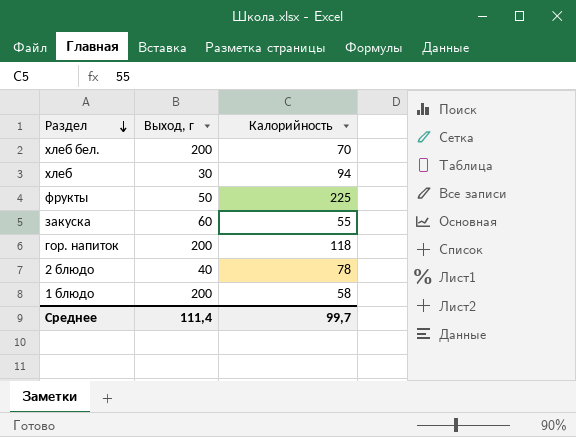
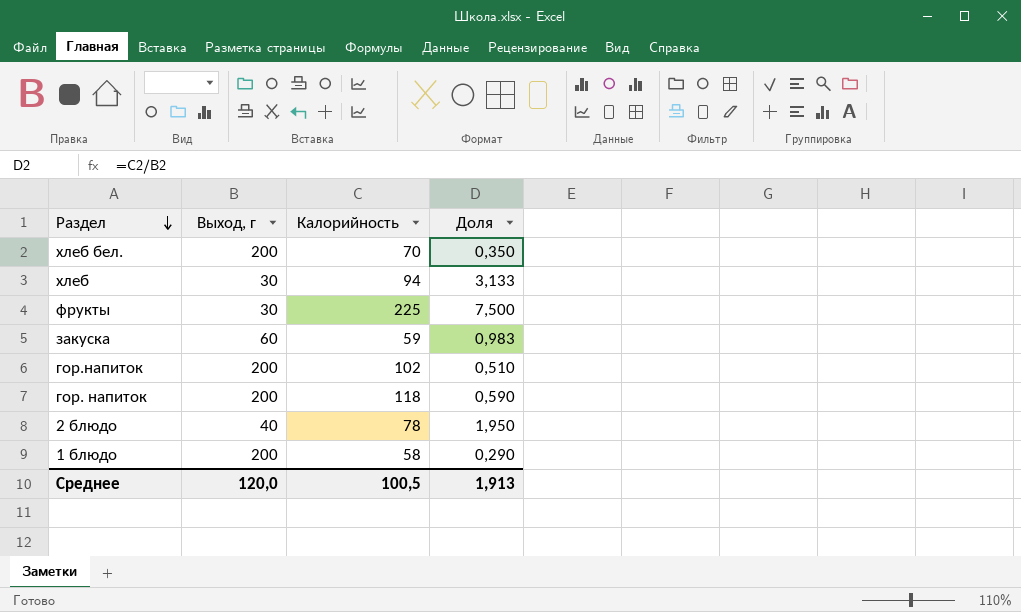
column Доля | formula: none -> [Калорийность] / [Выход, г]
фрукты | Выход, г: 50 -> 30
закуска | Калорийность: 55 -> 59
row гор.напиток: none -> 200 | 102 | 0,510
Среднее | Выход, г: 111,4 -> 120,0
Среднее | Калорийность: 99,7 -> 100,5

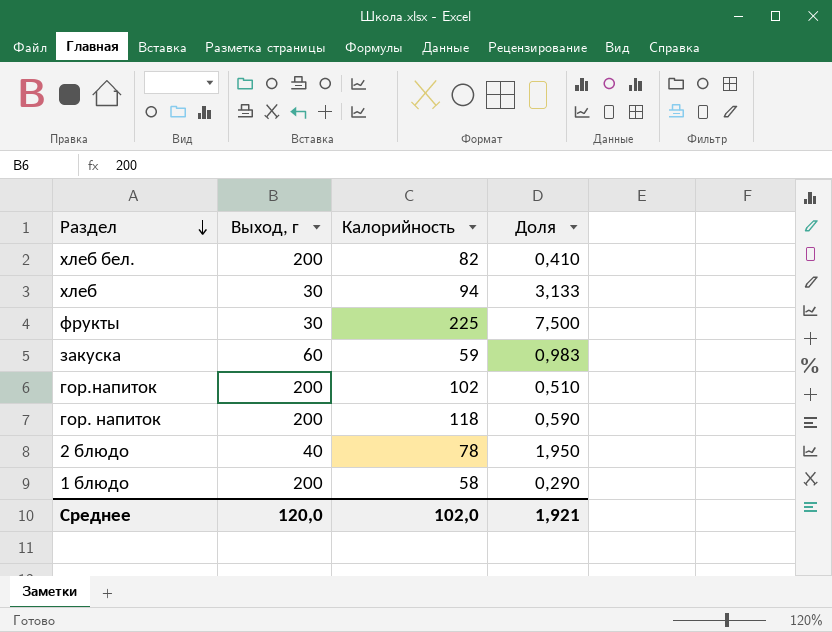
хлеб бел. | Калорийность: 70 -> 82
хлеб бел. | Доля: 0,350 -> 0,410
Среднее | Калорийность: 100,5 -> 102,0
Среднее | Доля: 1,913 -> 1,921

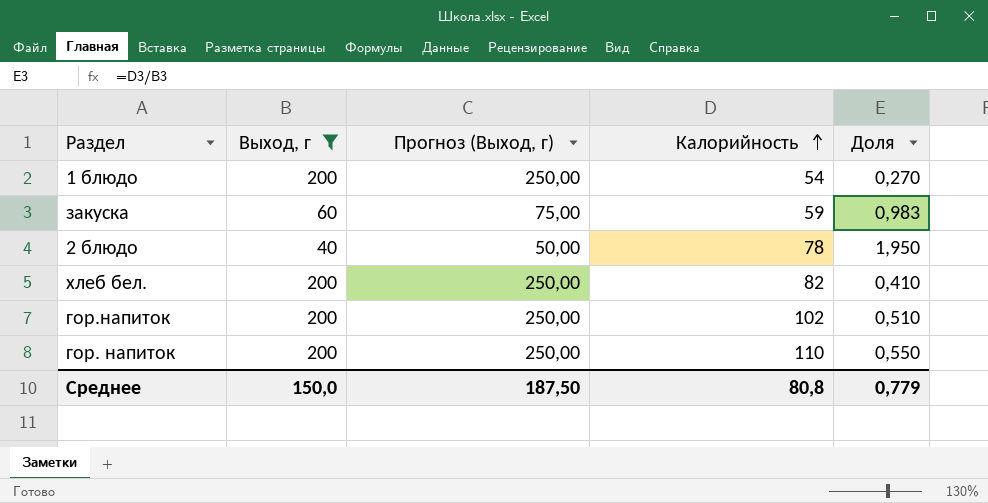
filter: none -> Выход, г != 30
row order: Раздел descending -> Калорийность ascending
column Прогноз (Выход, г) | formula: none -> [Выход, г] * 1,25
1 блюдо | Калорийность: 58 -> 54
1 блюдо | Доля: 0,290 -> 0,270
гор. напиток | Калорийность: 118 -> 110
гор. напиток | Доля: 0,590 -> 0,550
Среднее | Выход, г: 120,0 -> 150,0
Среднее | Калорийность: 102,0 -> 80,8
Среднее | Доля: 1,921 -> 0,779

